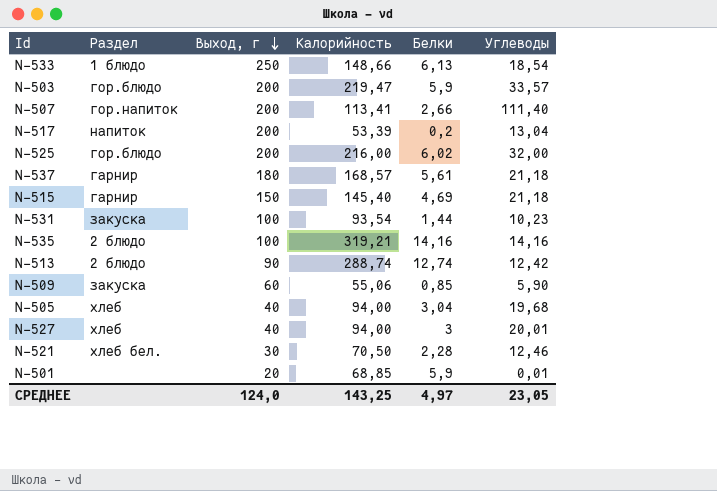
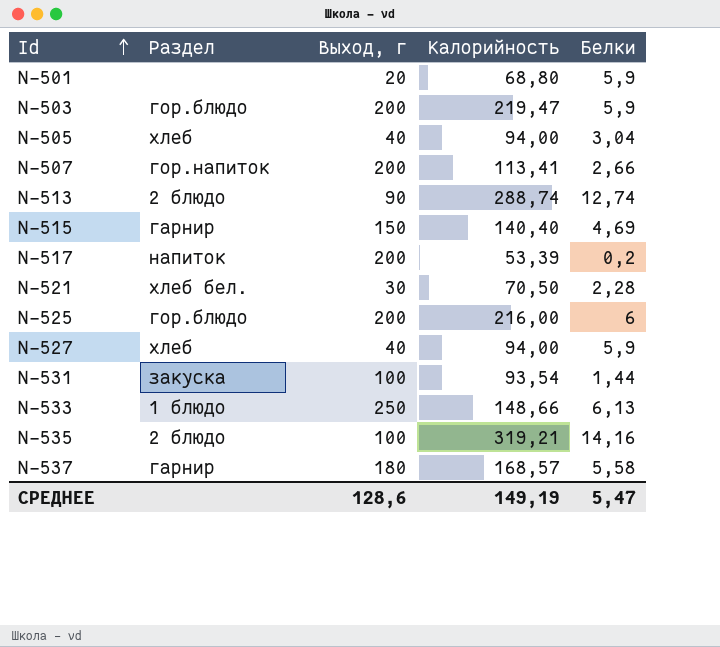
row order: Выход, г descending -> Id ascending
column Углеводы | position: 6 -> none
row N-509: закуска | 60 | 55,06 | 0,85 | 5,90 -> none
N-501 | Калорийность: 68,85 -> 68,80
N-515 | Калорийность: 145,40 -> 140,40
N-525 | Белки: 6,02 -> 6
N-527 | Белки: 3 -> 5,9
N-537 | Белки: 5,61 -> 5,58
СРЕДНЕЕ | Выход, г: 124,0 -> 128,6
СРЕДНЕЕ | Калорийность: 143,25 -> 149,19
СРЕДНЕЕ | Белки: 4,97 -> 5,47

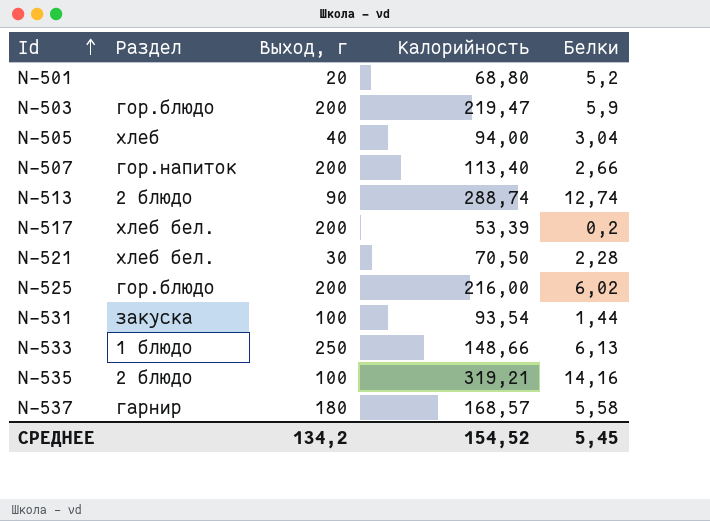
row N-515: гарнир | 150 | 140,40 | 4,69 -> none
row N-527: хлеб | 40 | 94,00 | 5,9 -> none
N-501 | Белки: 5,9 -> 5,2
N-507 | Калорийность: 113,41 -> 113,40
N-517 | Раздел: напиток -> хлеб бел.
N-525 | Белки: 6 -> 6,02
СРЕДНЕЕ | Выход, г: 128,6 -> 134,2
СРЕДНЕЕ | Калорийность: 149,19 -> 154,52
СРЕДНЕЕ | Белки: 5,47 -> 5,45

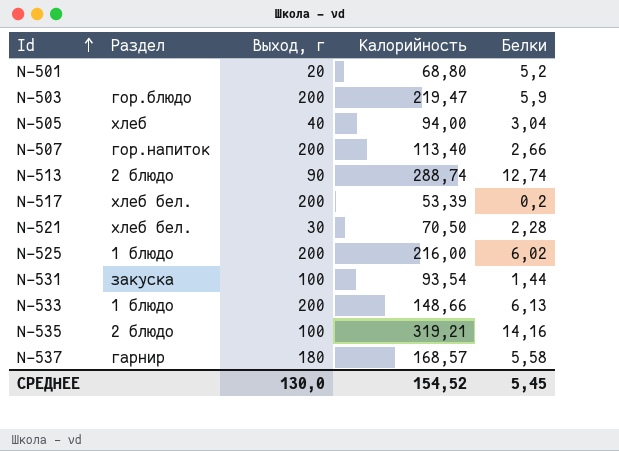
N-525 | Раздел: гор.блюдо -> 1 блюдо
N-533 | Выход, г: 250 -> 200
СРЕДНЕЕ | Выход, г: 134,2 -> 130,0

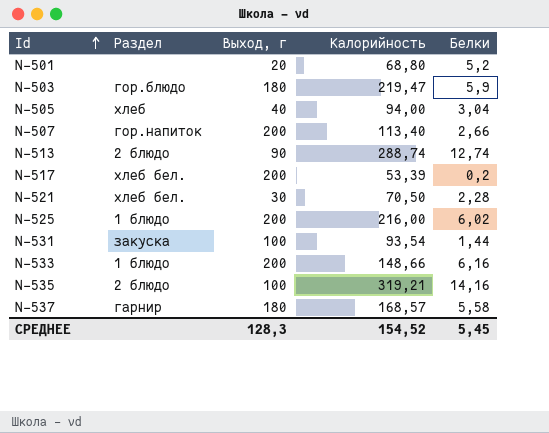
N-503 | Выход, г: 200 -> 180
N-533 | Белки: 6,13 -> 6,16
СРЕДНЕЕ | Выход, г: 130,0 -> 128,3

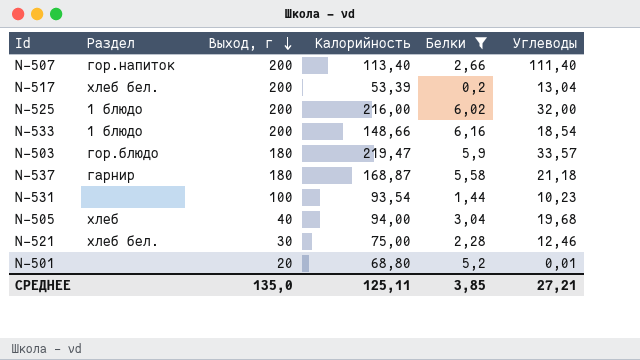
filter: none -> Белки <= 6,16
row order: Id ascending -> Выход, г descending
column Углеводы | position: none -> 6
N-537 | Калорийность: 168,57 -> 168,87
N-531 | Раздел: закуска -> none
N-521 | Калорийность: 70,50 -> 75,00
СРЕДНЕЕ | Выход, г: 128,3 -> 135,0
СРЕДНЕЕ | Калорийность: 154,52 -> 125,11
СРЕДНЕЕ | Белки: 5,45 -> 3,85

